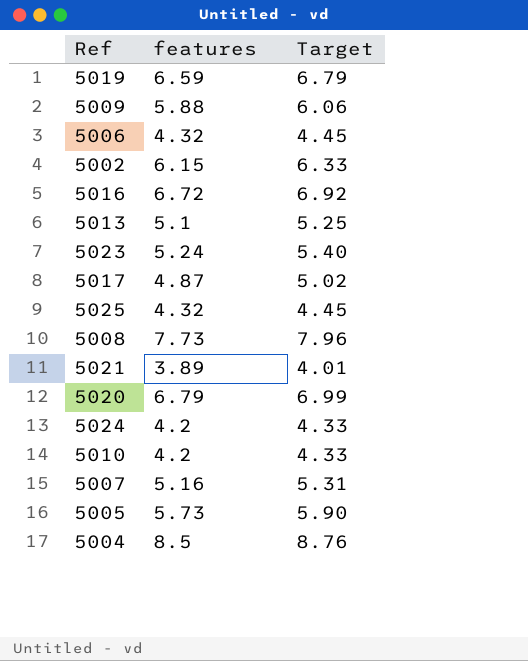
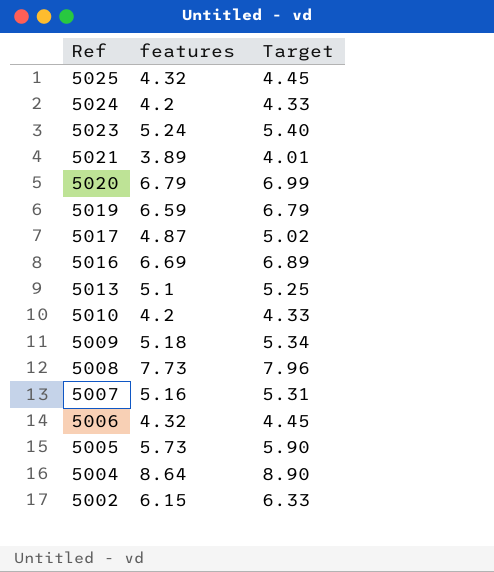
row order: none -> Ref descending
5016 | features: 6.72 -> 6.69
5016 | Target: 6.92 -> 6.89
5009 | features: 5.88 -> 5.18
5009 | Target: 6.06 -> 5.34
5004 | features: 8.5 -> 8.64
5004 | Target: 8.76 -> 8.90

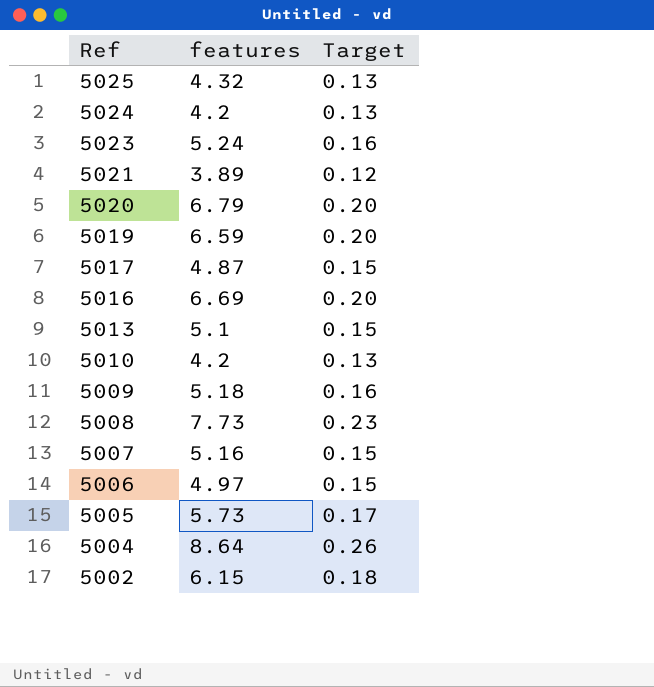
column Target | formula: [features] * 1.03 -> [features] * 0.03
5006 | features: 4.32 -> 4.97

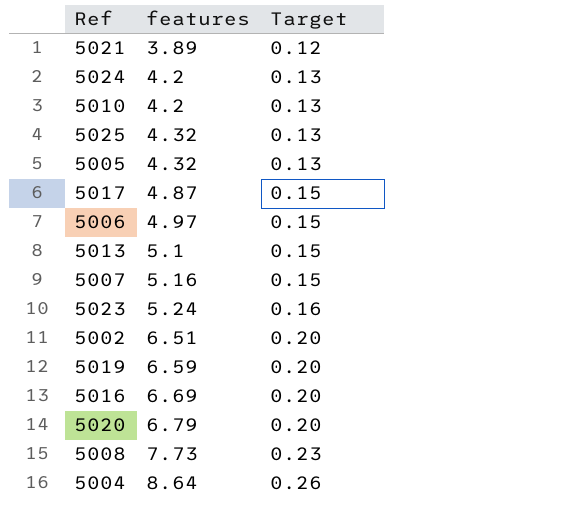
row order: Ref descending -> features ascending
row 5009: 5.18 | 0.16 -> none
5005 | features: 5.73 -> 4.32
5005 | Target: 0.17 -> 0.13
5002 | features: 6.15 -> 6.51
5002 | Target: 0.18 -> 0.20

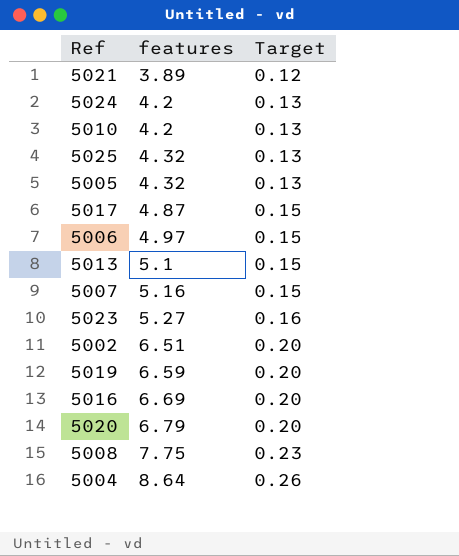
5023 | features: 5.24 -> 5.27
5008 | features: 7.73 -> 7.75

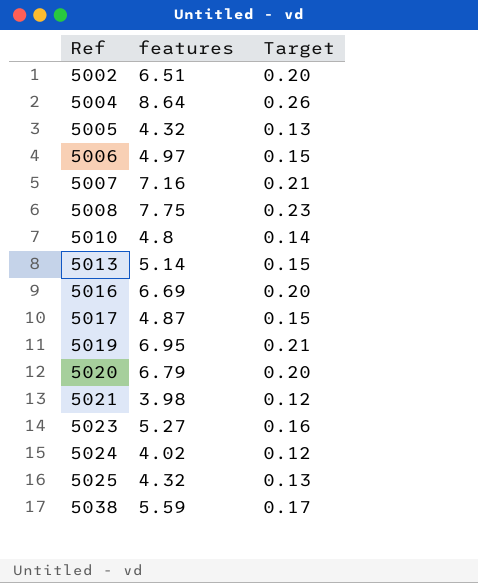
row order: features ascending -> Ref ascending
5007 | features: 5.16 -> 7.16
5007 | Target: 0.15 -> 0.21
5010 | features: 4.2 -> 4.8
5010 | Target: 0.13 -> 0.14
5013 | features: 5.1 -> 5.14
5019 | features: 6.59 -> 6.95
5019 | Target: 0.20 -> 0.21
5021 | features: 3.89 -> 3.98
5024 | features: 4.2 -> 4.02
5024 | Target: 0.13 -> 0.12
row 5038: none -> 5.59 | 0.17

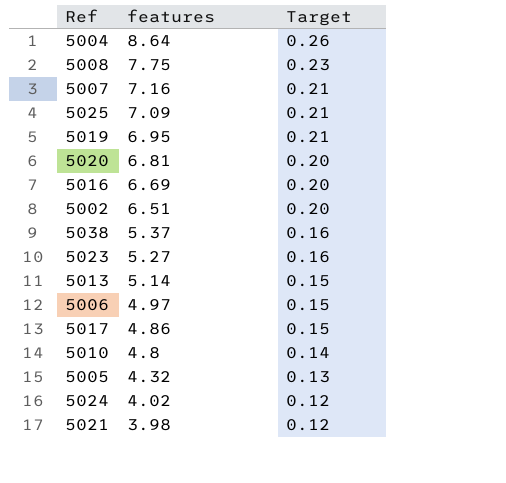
row order: Ref ascending -> features descending
5025 | features: 4.32 -> 7.09
5025 | Target: 0.13 -> 0.21
5020 | features: 6.79 -> 6.81
5038 | features: 5.59 -> 5.37
5038 | Target: 0.17 -> 0.16
5017 | features: 4.87 -> 4.86

